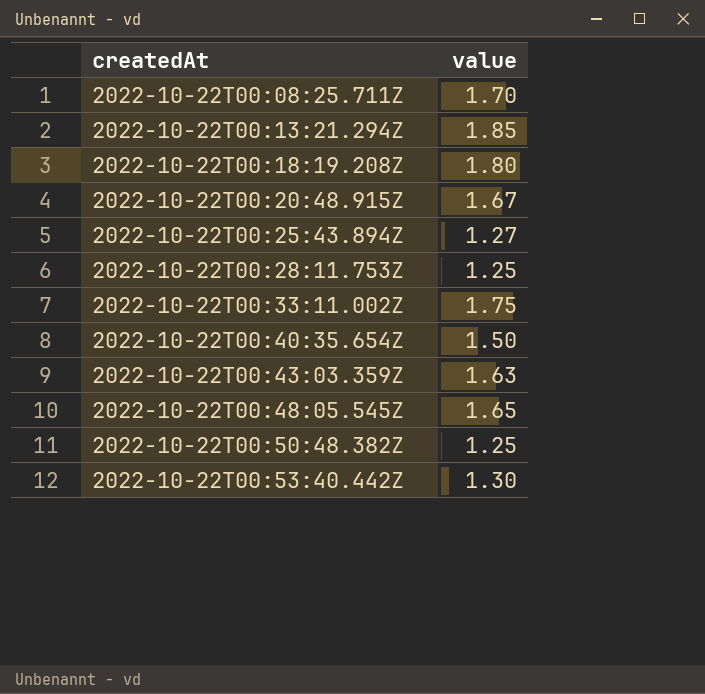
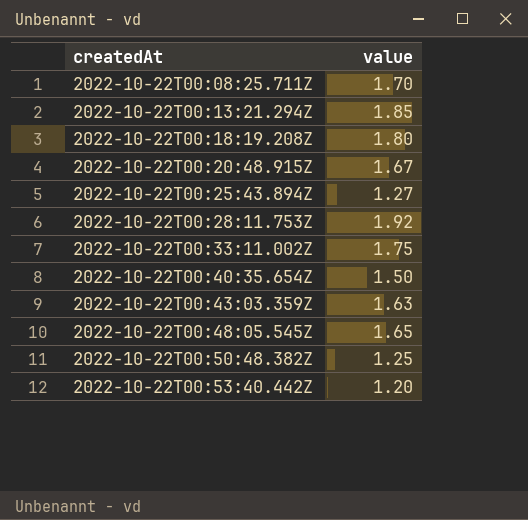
2022-10-22T00:28:11.753Z | value: 1.25 -> 1.92
2022-10-22T00:53:40.442Z | value: 1.30 -> 1.20

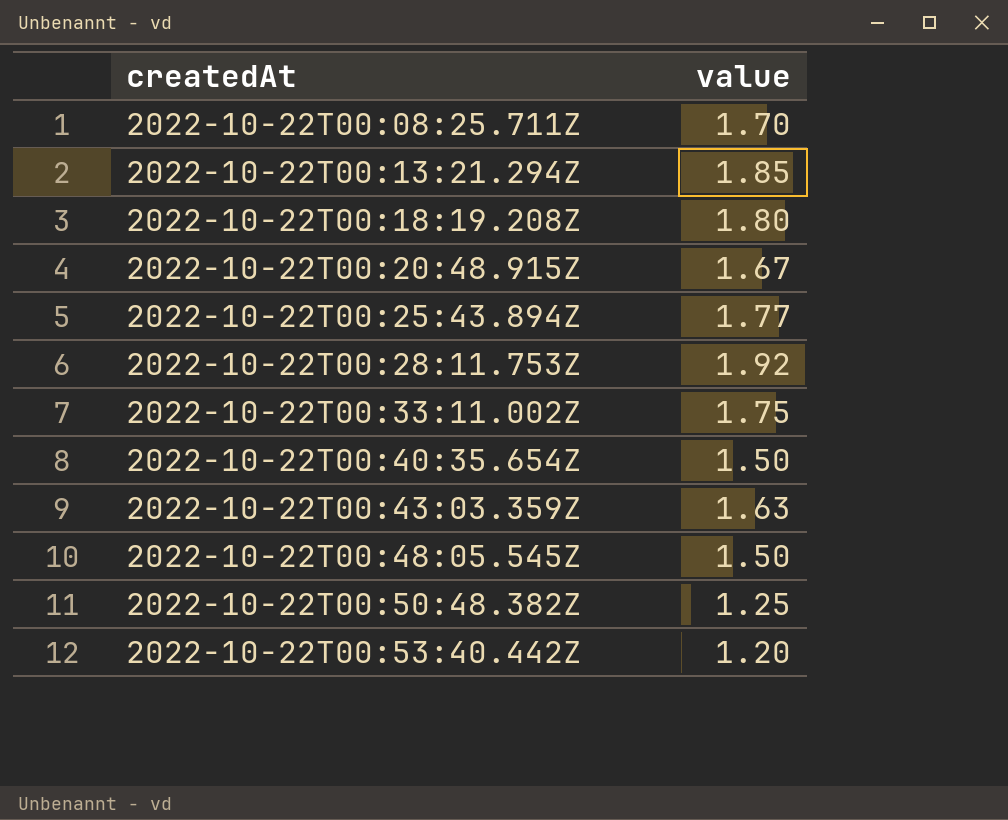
2022-10-22T00:25:43.894Z | value: 1.27 -> 1.77
2022-10-22T00:48:05.545Z | value: 1.65 -> 1.50

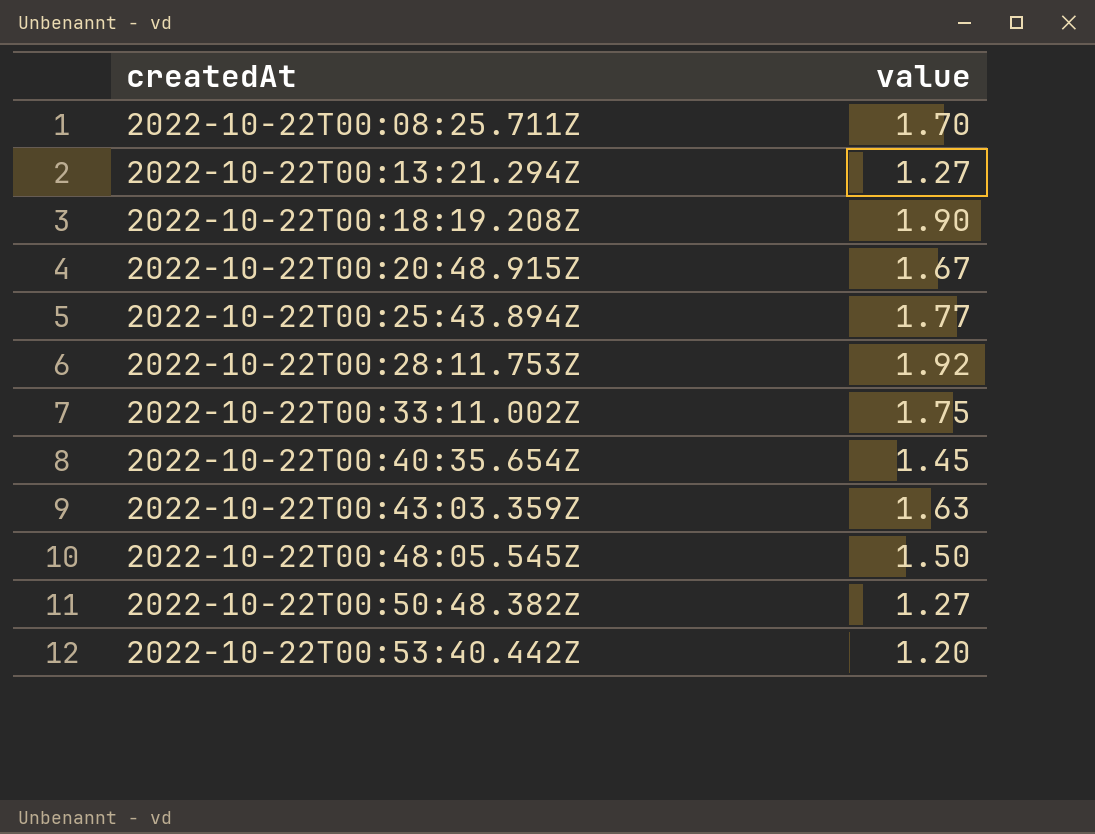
2022-10-22T00:13:21.294Z | value: 1.85 -> 1.27
2022-10-22T00:18:19.208Z | value: 1.80 -> 1.90
2022-10-22T00:40:35.654Z | value: 1.50 -> 1.45
2022-10-22T00:50:48.382Z | value: 1.25 -> 1.27

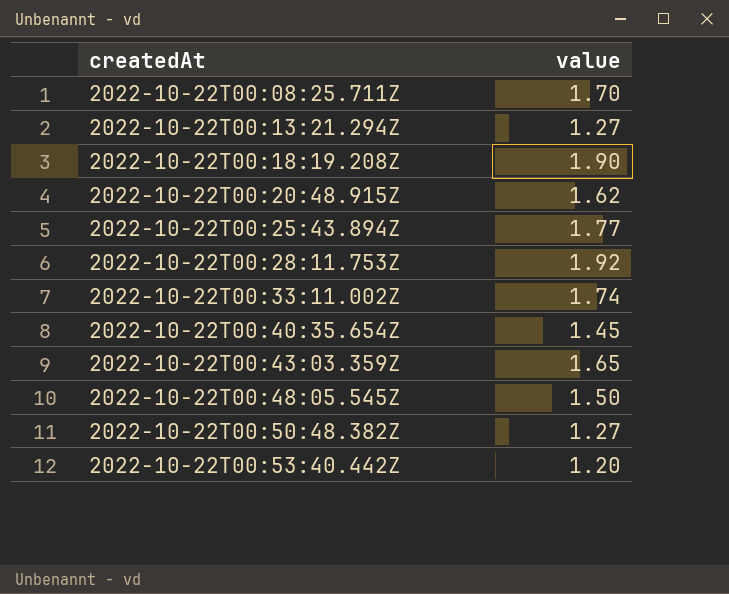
2022-10-22T00:20:48.915Z | value: 1.67 -> 1.62
2022-10-22T00:33:11.002Z | value: 1.75 -> 1.74
2022-10-22T00:43:03.359Z | value: 1.63 -> 1.65

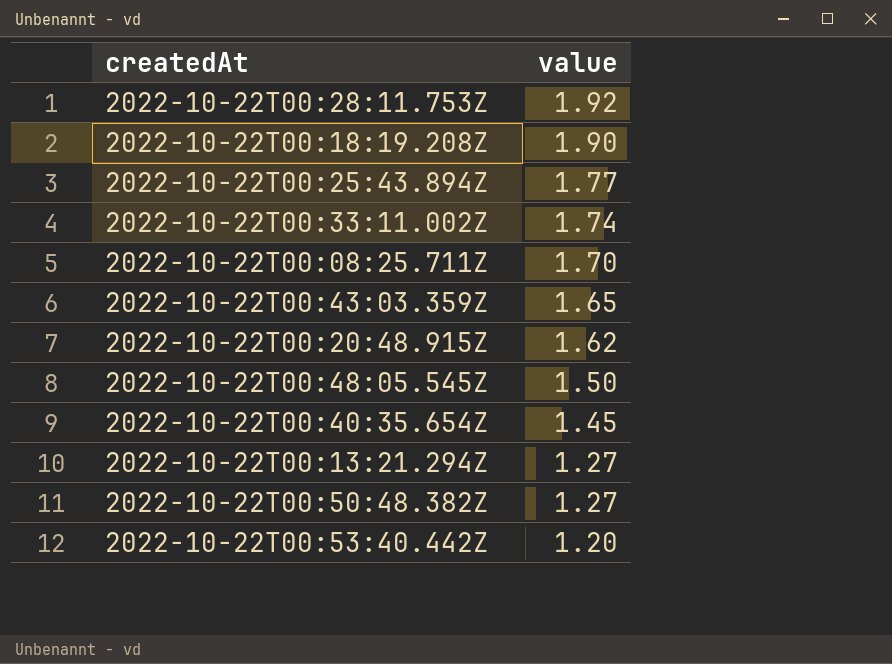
row order: createdAt ascending -> value descending

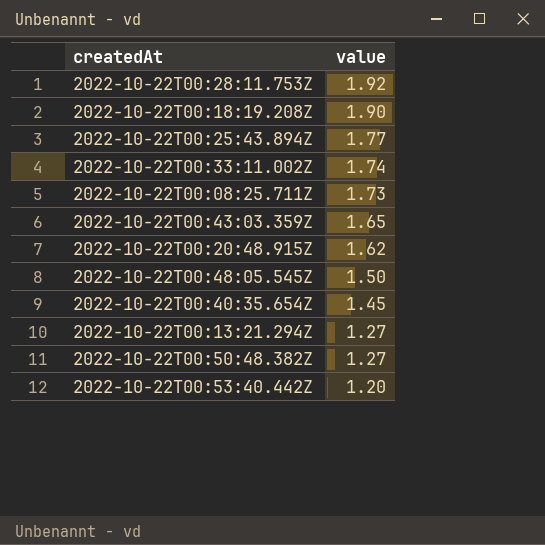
2022-10-22T00:08:25.711Z | value: 1.70 -> 1.73

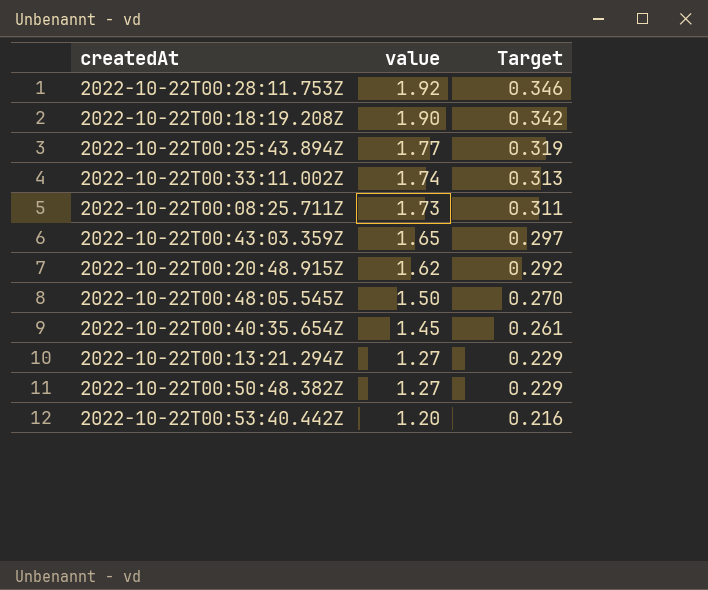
column Target | formula: none -> [value] * 0.18

